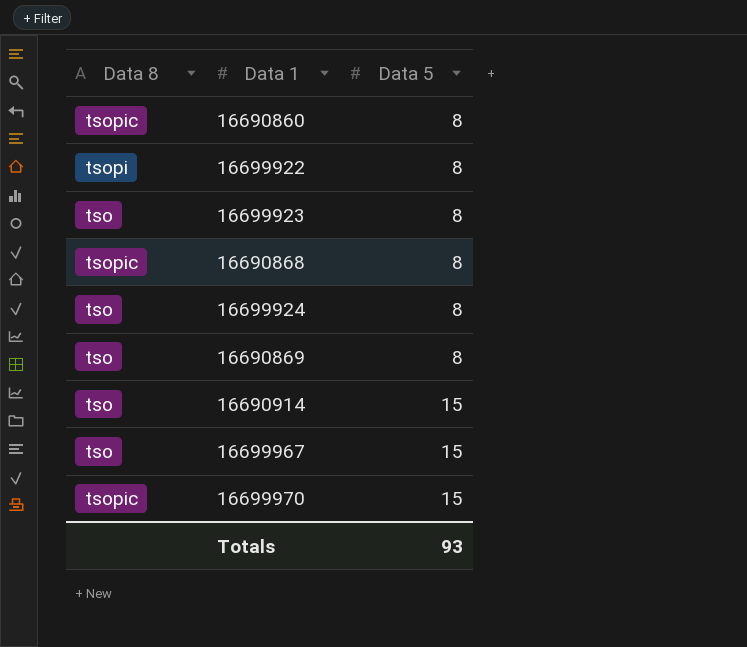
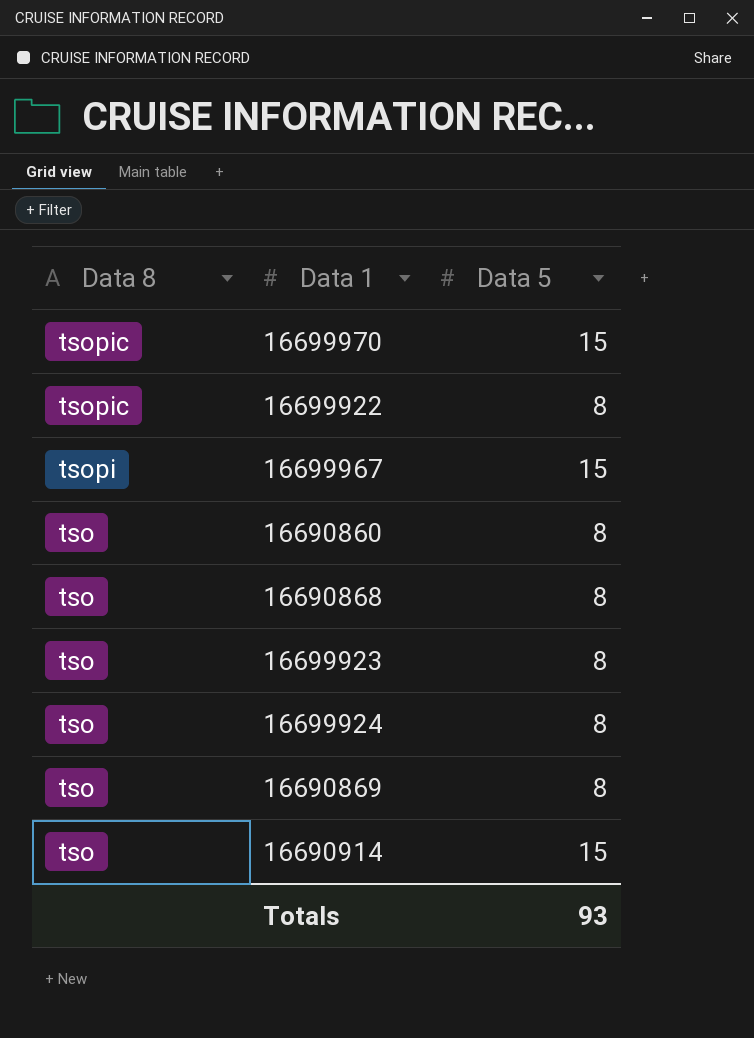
row order: Data 5 ascending -> Data 8 descending
16699922 | Data 8: tsopi -> tsopic
16699967 | Data 8: tso -> tsopi
16690860 | Data 8: tsopic -> tso
16690868 | Data 8: tsopic -> tso

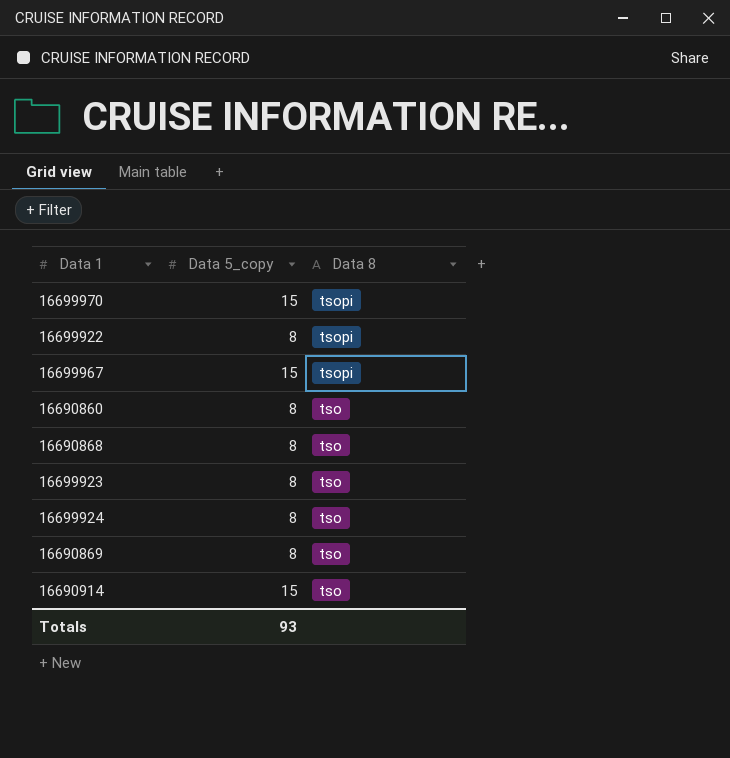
column name: Data 5 -> Data 5_copy
column Data 8 | position: 1 -> 3
16699970 | Data 8: tsopic -> tsopi
16699922 | Data 8: tsopic -> tsopi

